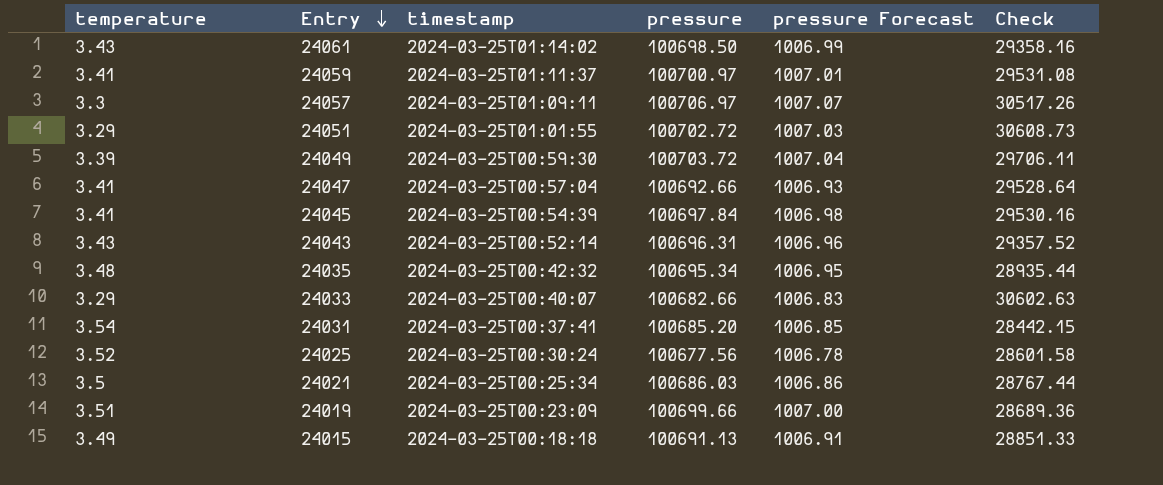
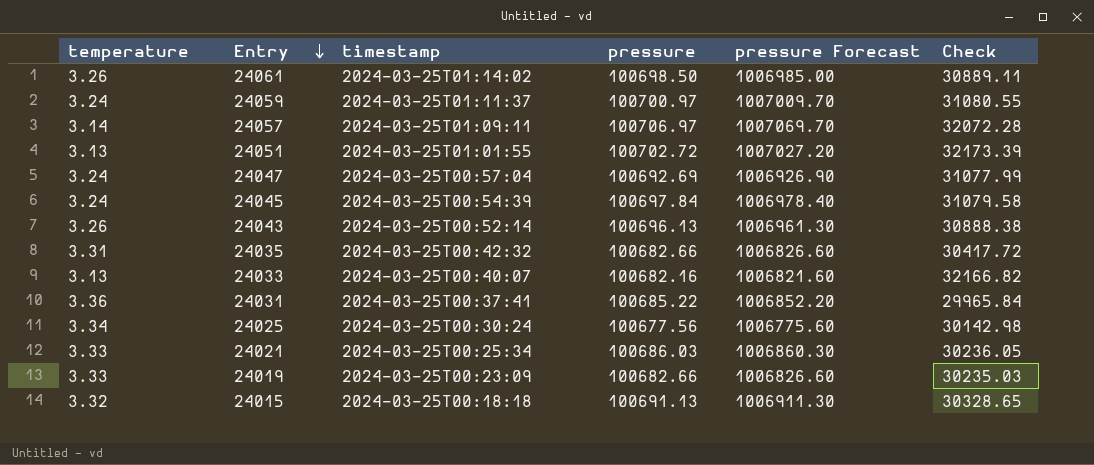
column pressure Forecast | formula: [pressure] * 0.01 -> [pressure] * 10
row 24049: 3.39 | 2024-03-25T00:59:30 | 100703.72 | 1007.04 | 29706.11 -> none
24061 | temperature: 3.43 -> 3.26
24061 | Check: 29358.16 -> 30889.11
24059 | temperature: 3.41 -> 3.24
24059 | Check: 29531.08 -> 31080.55
24057 | temperature: 3.3 -> 3.14
24057 | Check: 30517.26 -> 32072.28
24051 | temperature: 3.29 -> 3.13
24051 | Check: 30608.73 -> 32173.39
24047 | temperature: 3.41 -> 3.24
24047 | pressure: 100692.66 -> 100692.69
24047 | Check: 29528.64 -> 31077.99
24045 | temperature: 3.41 -> 3.24
24045 | Check: 29530.16 -> 31079.58
24043 | temperature: 3.43 -> 3.26
24043 | pressure: 100696.31 -> 100696.13
24043 | Check: 29357.52 -> 30888.38
24035 | temperature: 3.48 -> 3.31
24035 | pressure: 100695.34 -> 100682.66
24035 | Check: 28935.44 -> 30417.72
24033 | temperature: 3.29 -> 3.13
24033 | pressure: 100682.66 -> 100682.16
24033 | Check: 30602.63 -> 32166.82
24031 | temperature: 3.54 -> 3.36
24031 | pressure: 100685.20 -> 100685.22
24031 | Check: 28442.15 -> 29965.84
24025 | temperature: 3.52 -> 3.34
24025 | Check: 28601.58 -> 30142.98
24021 | temperature: 3.5 -> 3.33
24021 | Check: 28767.44 -> 30236.05
24019 | temperature: 3.51 -> 3.33
24019 | pressure: 100699.66 -> 100682.66
24019 | Check: 28689.36 -> 30235.03
24015 | temperature: 3.49 -> 3.32
24015 | Check: 28851.33 -> 30328.65

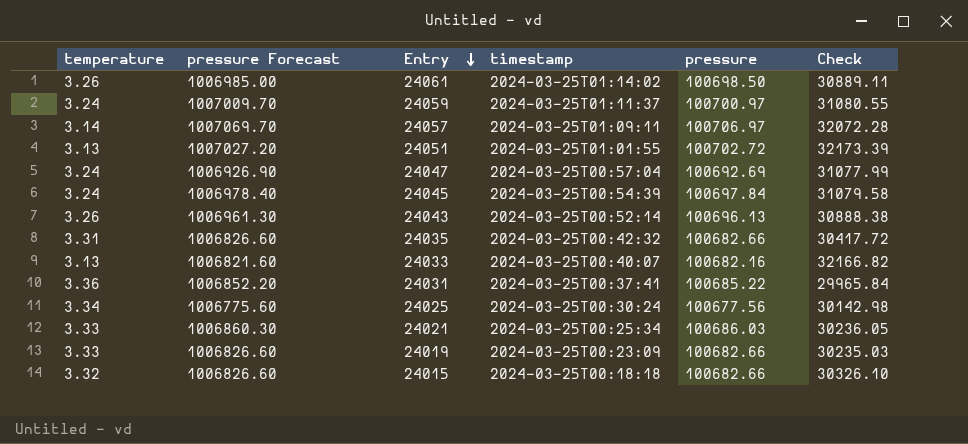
column pressure Forecast | position: 5 -> 2
24015 | pressure Forecast: 1006911.30 -> 1006826.60
24015 | pressure: 100691.13 -> 100682.66
24015 | Check: 30328.65 -> 30326.10

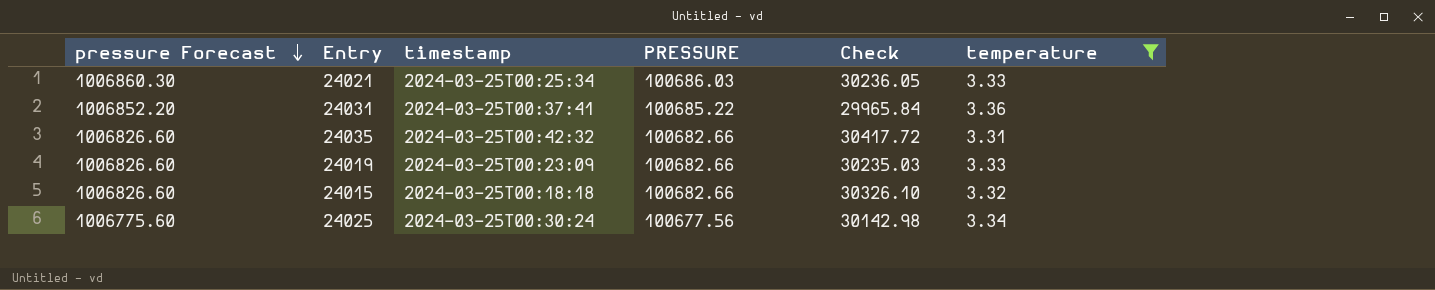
filter: none -> temperature >= 3.31
row order: Entry descending -> pressure Forecast descending
column name: pressure -> PRESSURE
column temperature | position: 1 -> 6

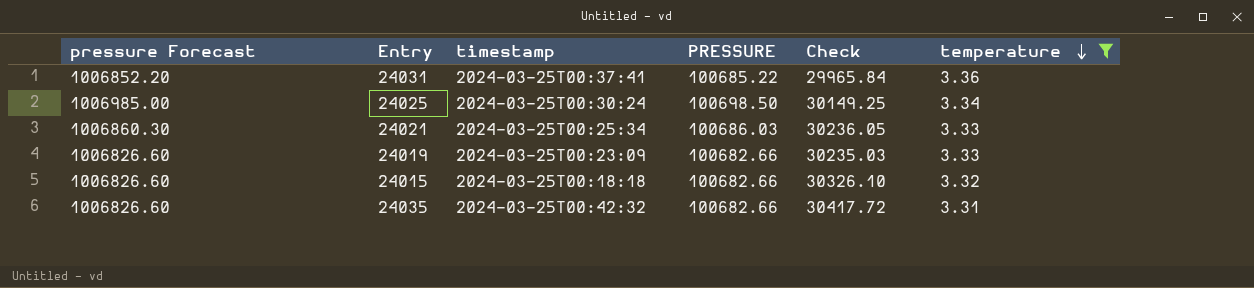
row order: pressure Forecast descending -> temperature descending
24025 | pressure Forecast: 1006775.60 -> 1006985.00
24025 | PRESSURE: 100677.56 -> 100698.50
24025 | Check: 30142.98 -> 30149.25

